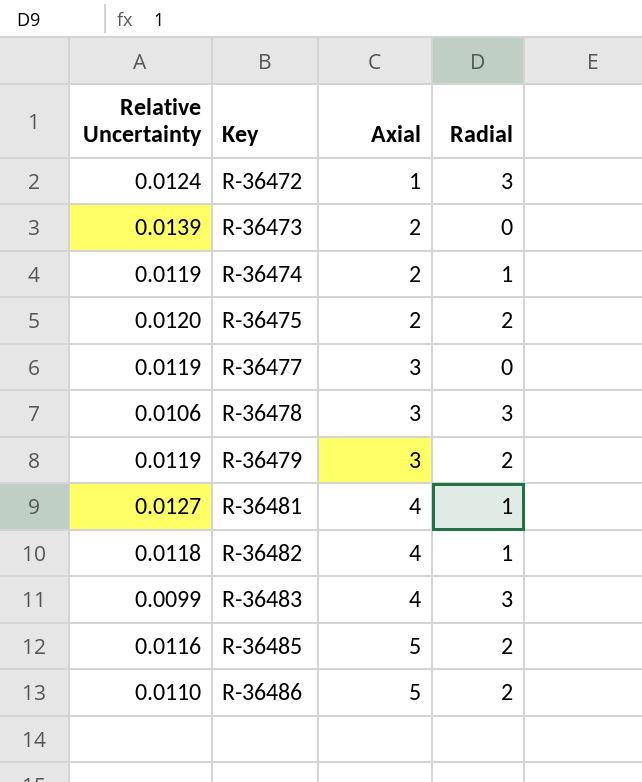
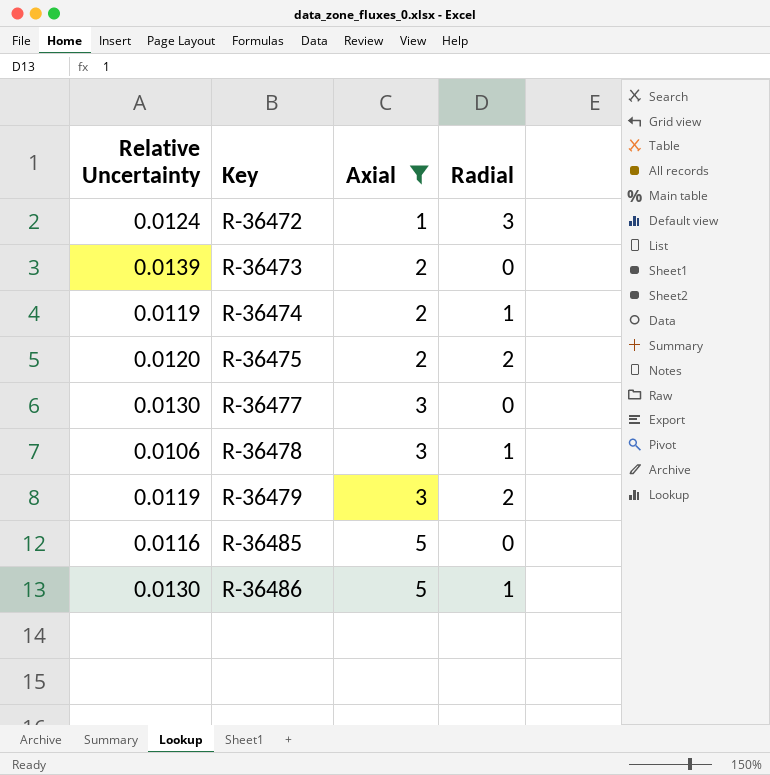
filter: none -> Axial != 4
R-36477 | Relative Uncertainty: 0.0119 -> 0.0130
R-36478 | Radial: 3 -> 1
R-36485 | Radial: 2 -> 0
R-36486 | Relative Uncertainty: 0.0110 -> 0.0130
R-36486 | Radial: 2 -> 1

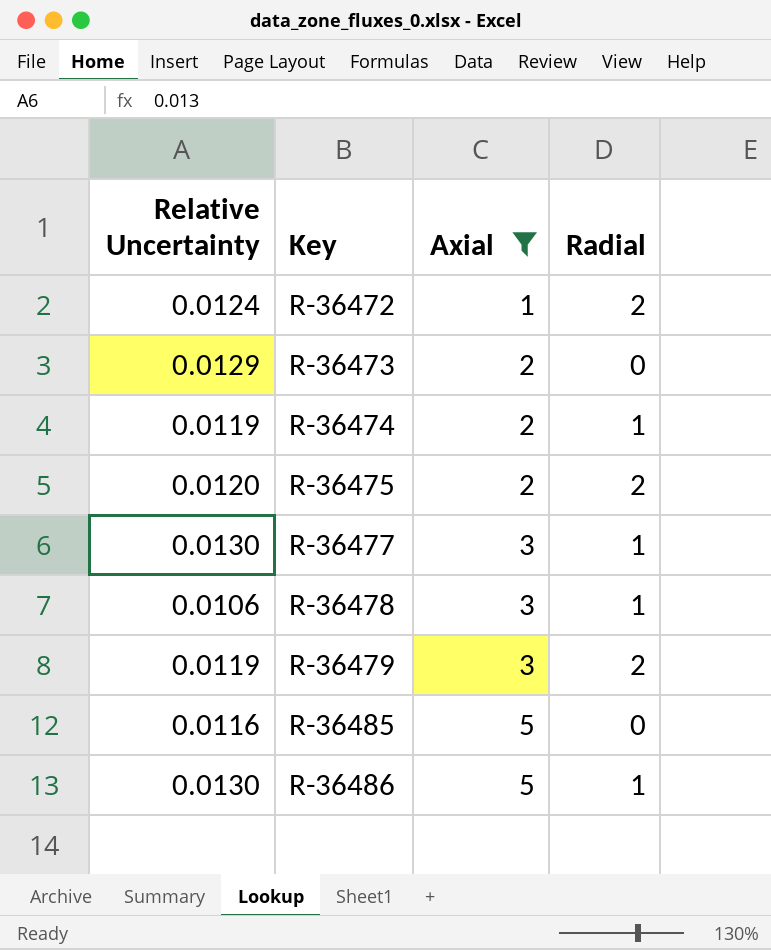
R-36472 | Radial: 3 -> 2
R-36473 | Relative Uncertainty: 0.0139 -> 0.0129
R-36477 | Radial: 0 -> 1

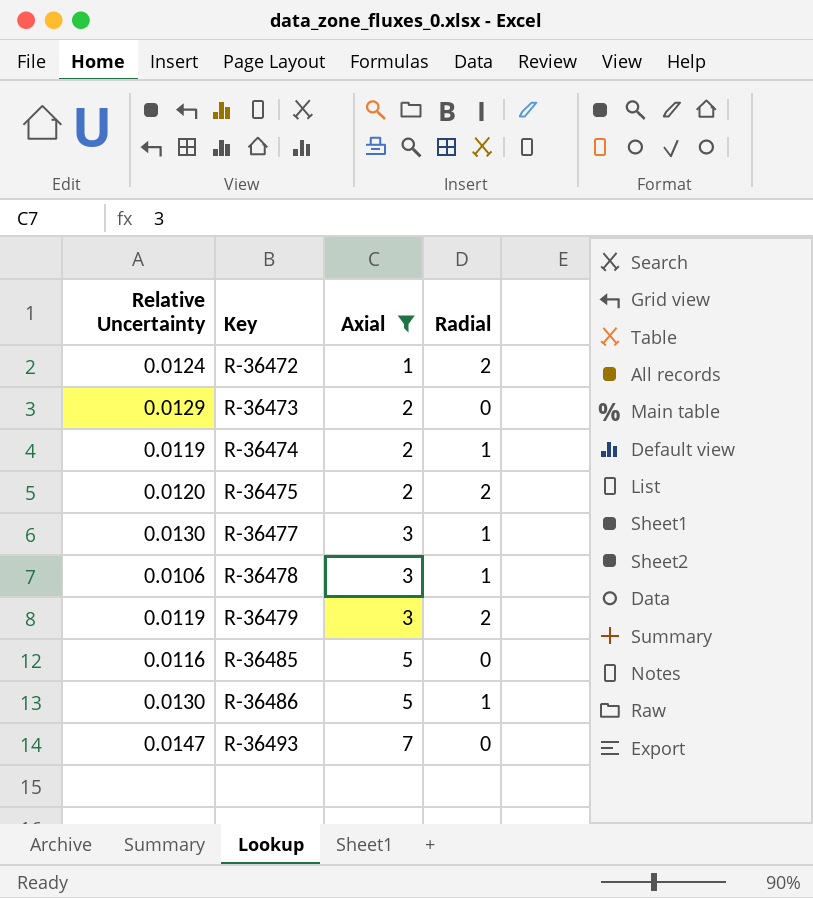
row R-36493: none -> 0.0147 | 7 | 0

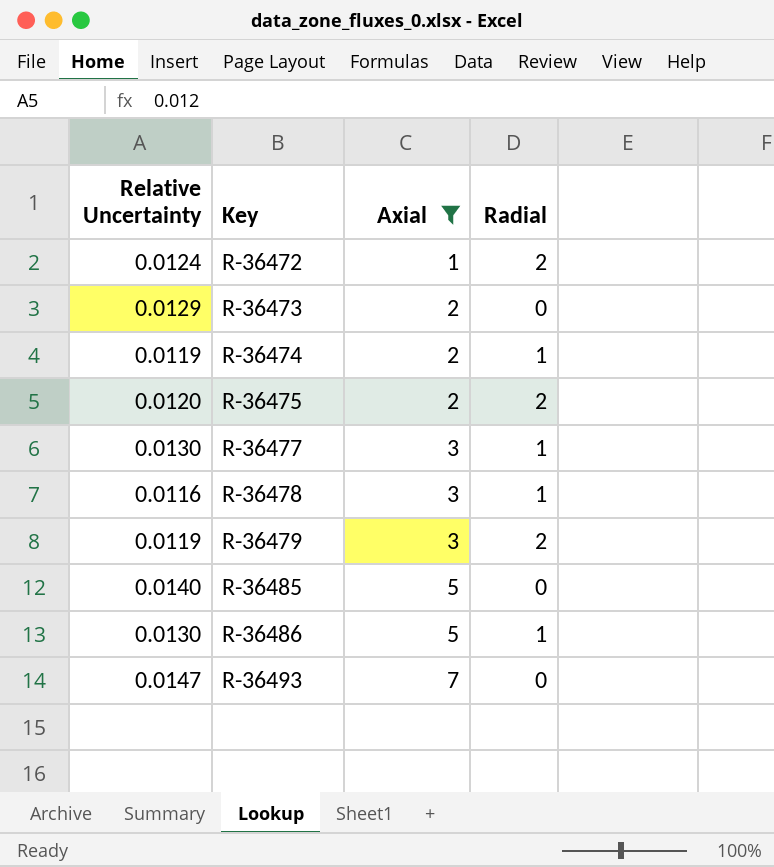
R-36478 | Relative Uncertainty: 0.0106 -> 0.0116
R-36485 | Relative Uncertainty: 0.0116 -> 0.0140

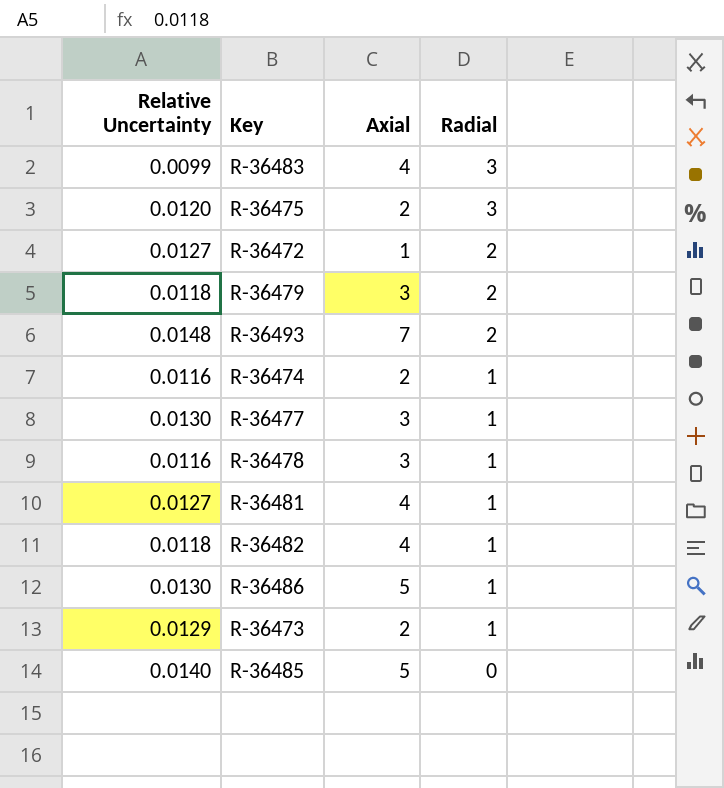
filter: Axial != 4 -> none
row order: Key ascending -> Radial descending
R-36475 | Radial: 2 -> 3
R-36472 | Relative Uncertainty: 0.0124 -> 0.0127
R-36479 | Relative Uncertainty: 0.0119 -> 0.0118
R-36493 | Relative Uncertainty: 0.0147 -> 0.0148
R-36493 | Radial: 0 -> 2
R-36474 | Relative Uncertainty: 0.0119 -> 0.0116
R-36473 | Radial: 0 -> 1

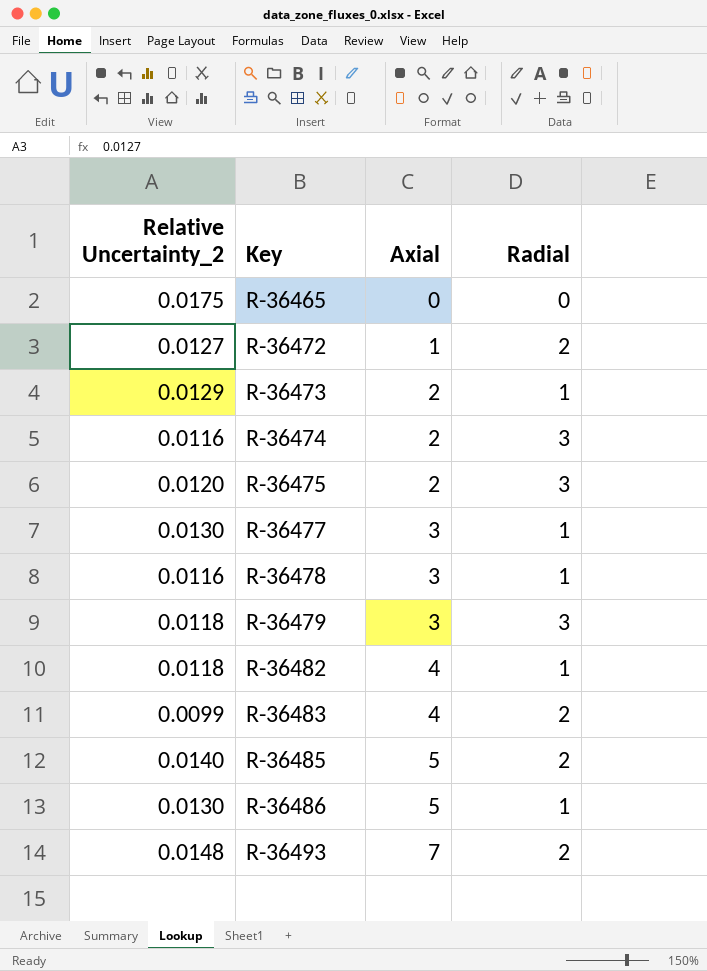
row order: Radial descending -> Key ascending
column name: Relative Uncertainty -> Relative Uncertainty_2
row R-36481: 0.0127 | 4 | 1 -> none
row R-36465: none -> 0.0175 | 0 | 0
R-36474 | Radial: 1 -> 3
R-36479 | Radial: 2 -> 3
R-36483 | Radial: 3 -> 2
R-36485 | Radial: 0 -> 2

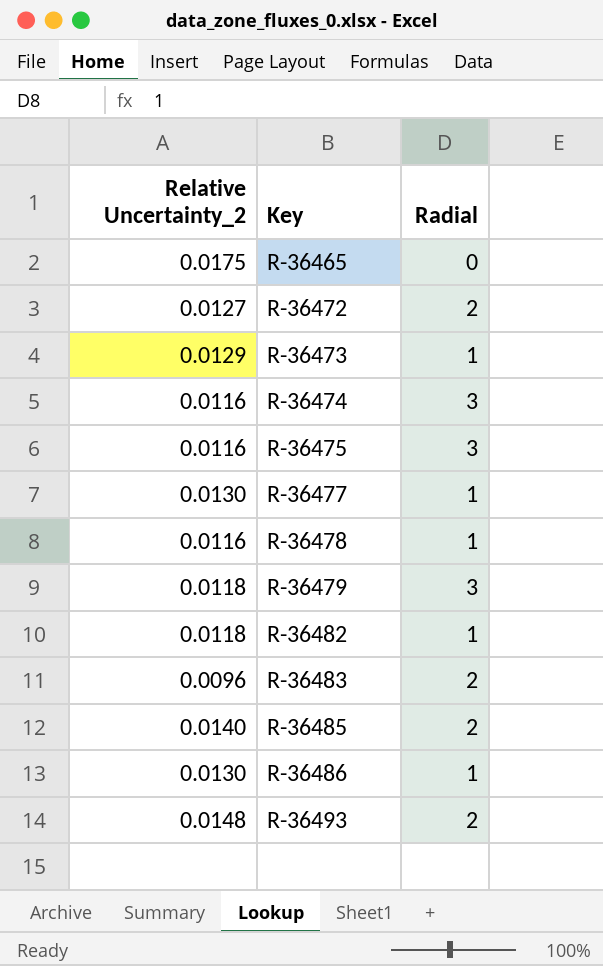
column Axial | position: 3 -> none
R-36475 | Relative Uncertainty_2: 0.0120 -> 0.0116
R-36483 | Relative Uncertainty_2: 0.0099 -> 0.0096

